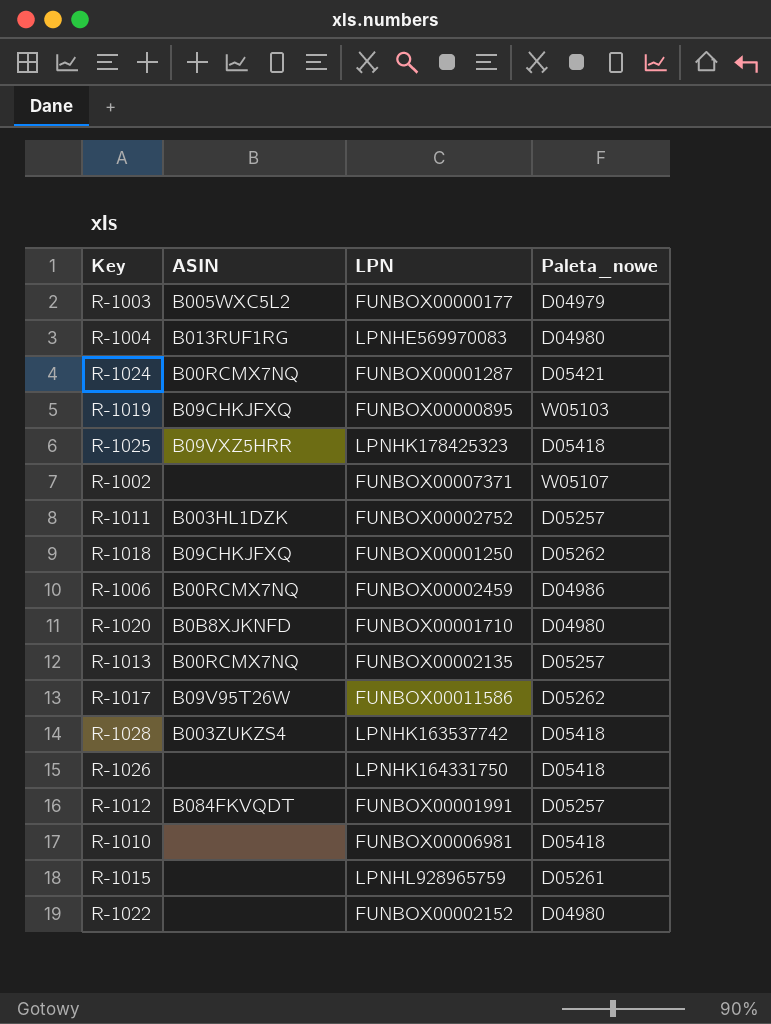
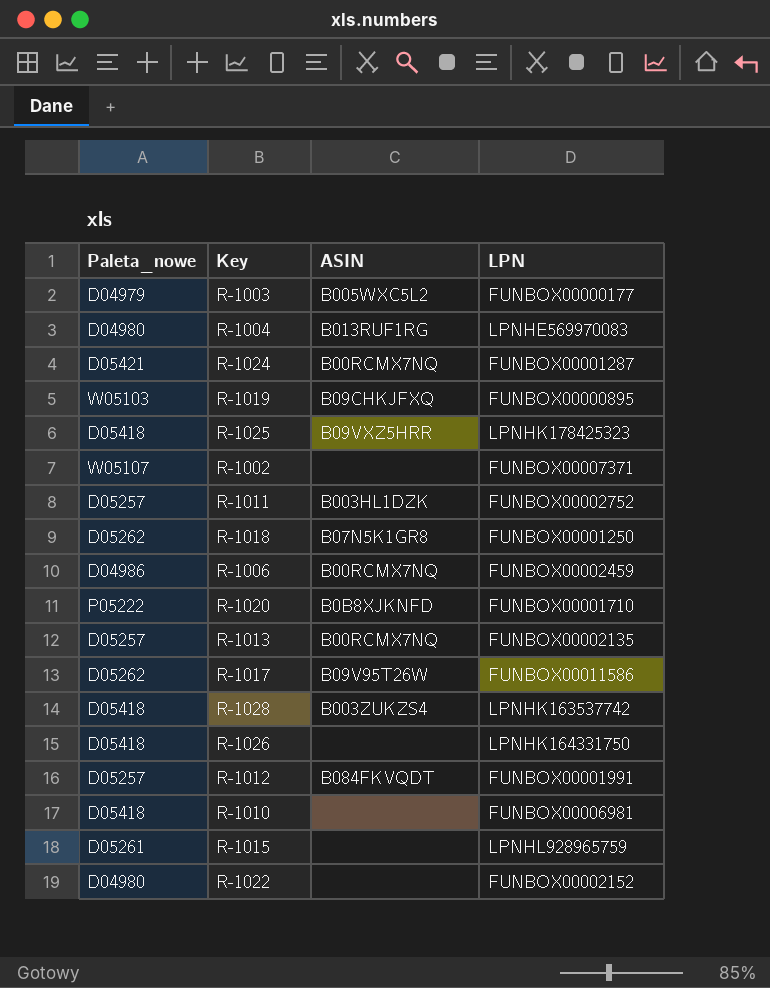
column Paleta_nowe | position: 4 -> 1
R-1018 | ASIN: B09CHKJFXQ -> B07N5K1GR8
R-1020 | Paleta_nowe: D04980 -> P05222

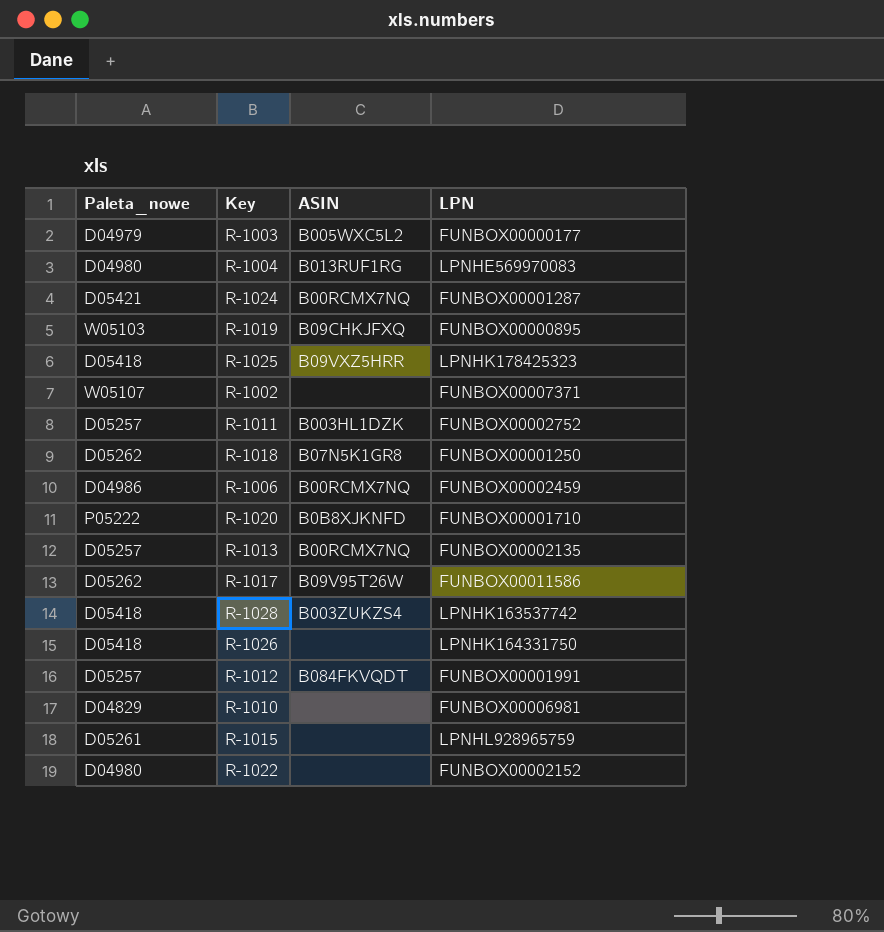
R-1010 | Paleta_nowe: D05418 -> D04829

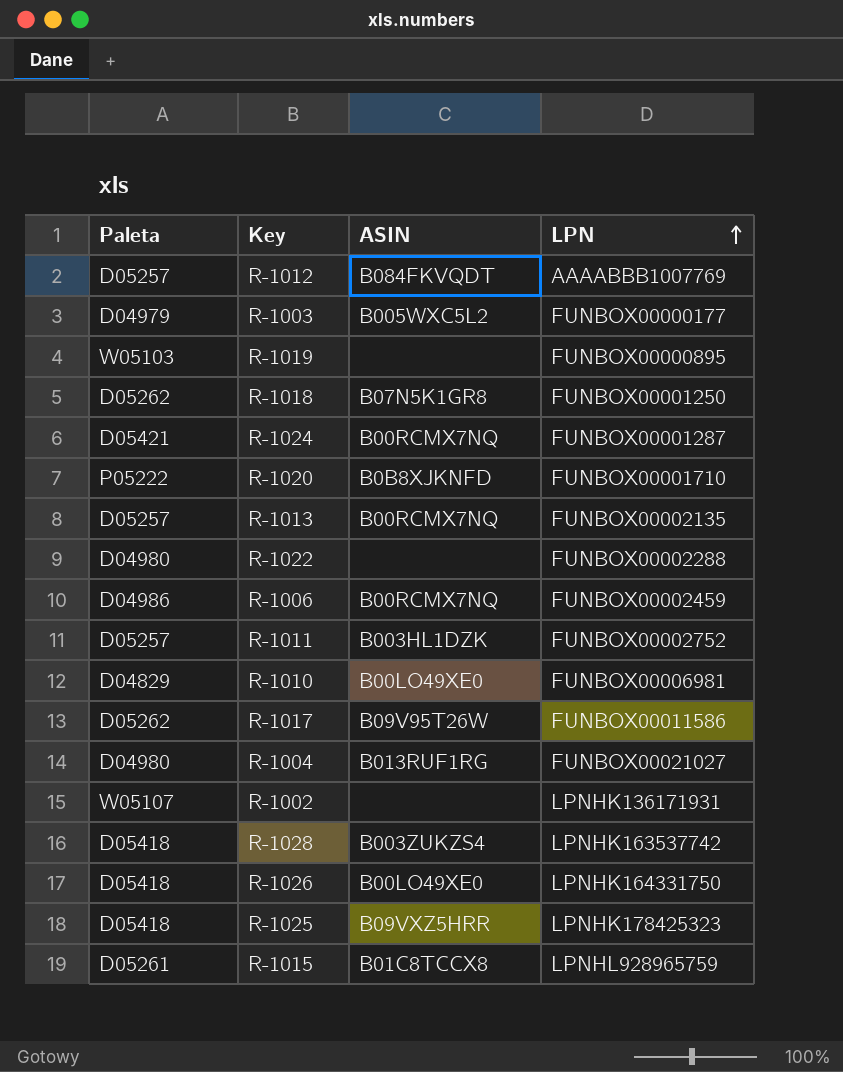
row order: none -> LPN ascending
column name: Paleta_nowe -> Paleta
R-1012 | LPN: FUNBOX00001991 -> AAAABBB1007769
R-1019 | ASIN: B09CHKJFXQ -> none
R-1022 | LPN: FUNBOX00002152 -> FUNBOX00002288
R-1010 | ASIN: none -> B00LO49XE0
R-1004 | LPN: LPNHE569970083 -> FUNBOX00021027
R-1002 | LPN: FUNBOX00007371 -> LPNHK136171931
R-1026 | ASIN: none -> B00LO49XE0
R-1015 | ASIN: none -> B01C8TCCX8

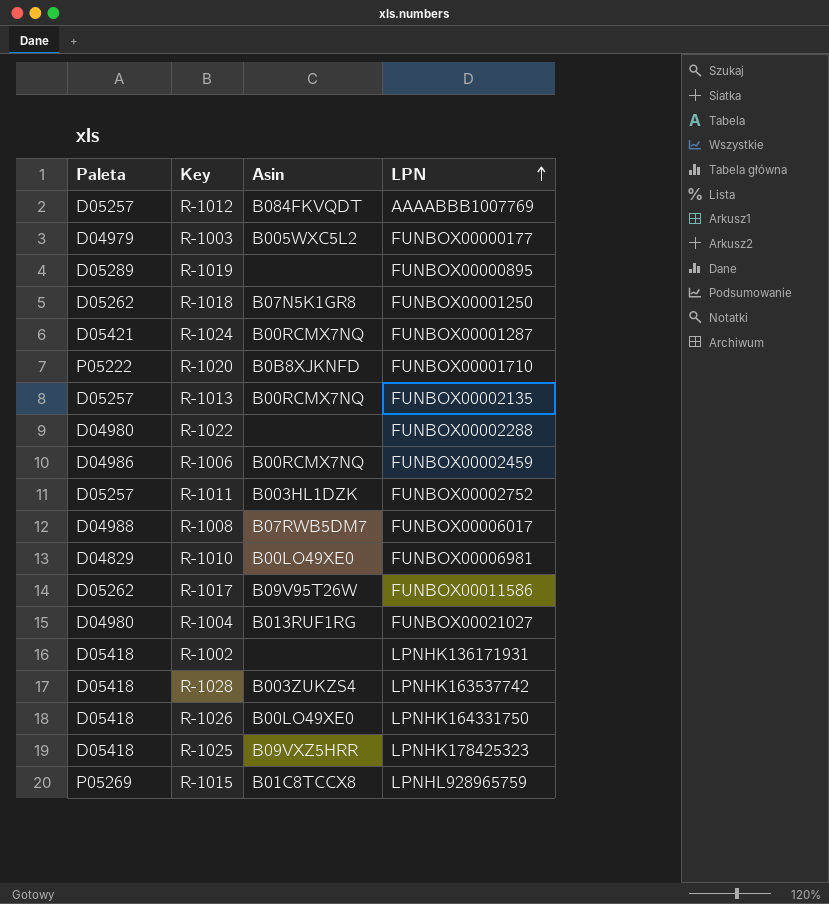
column name: ASIN -> Asin
R-1019 | Paleta: W05103 -> D05289
row R-1008: none -> D04988 | B07RWB5DM7 | FUNBOX00006017
R-1002 | Paleta: W05107 -> D05418
R-1015 | Paleta: D05261 -> P05269

